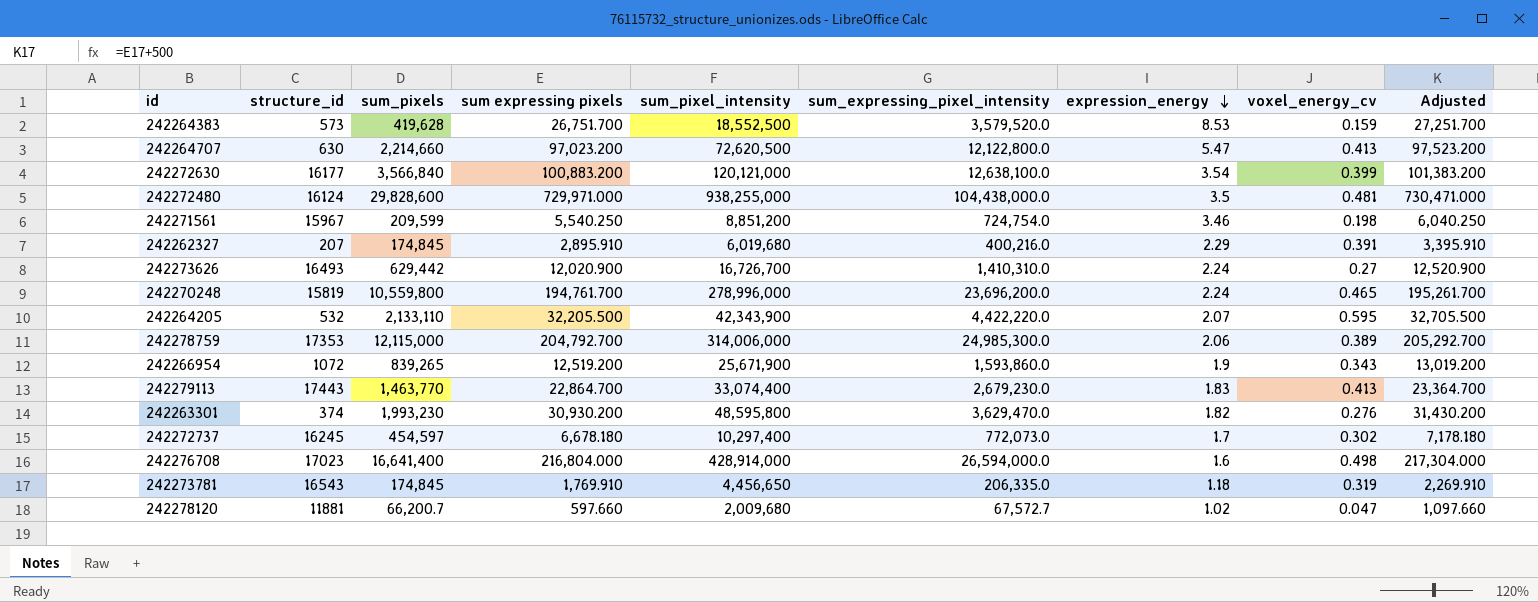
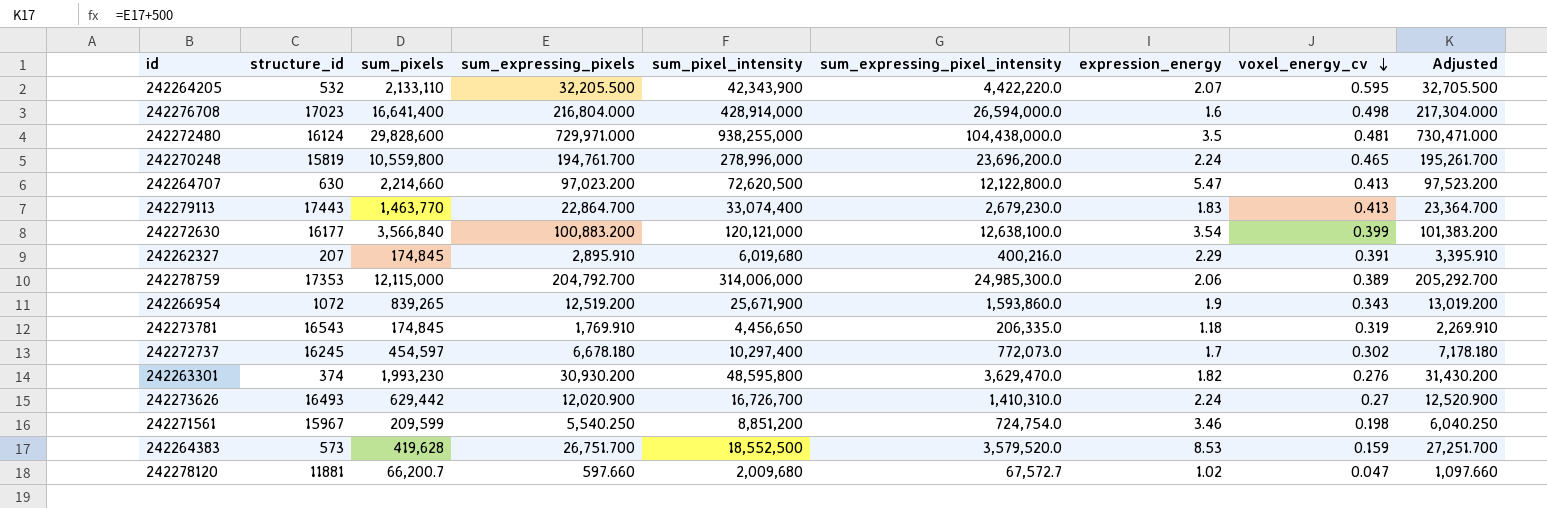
row order: expression_energy descending -> voxel_energy_cv descending
column name: sum expressing pixels -> sum_expressing_pixels

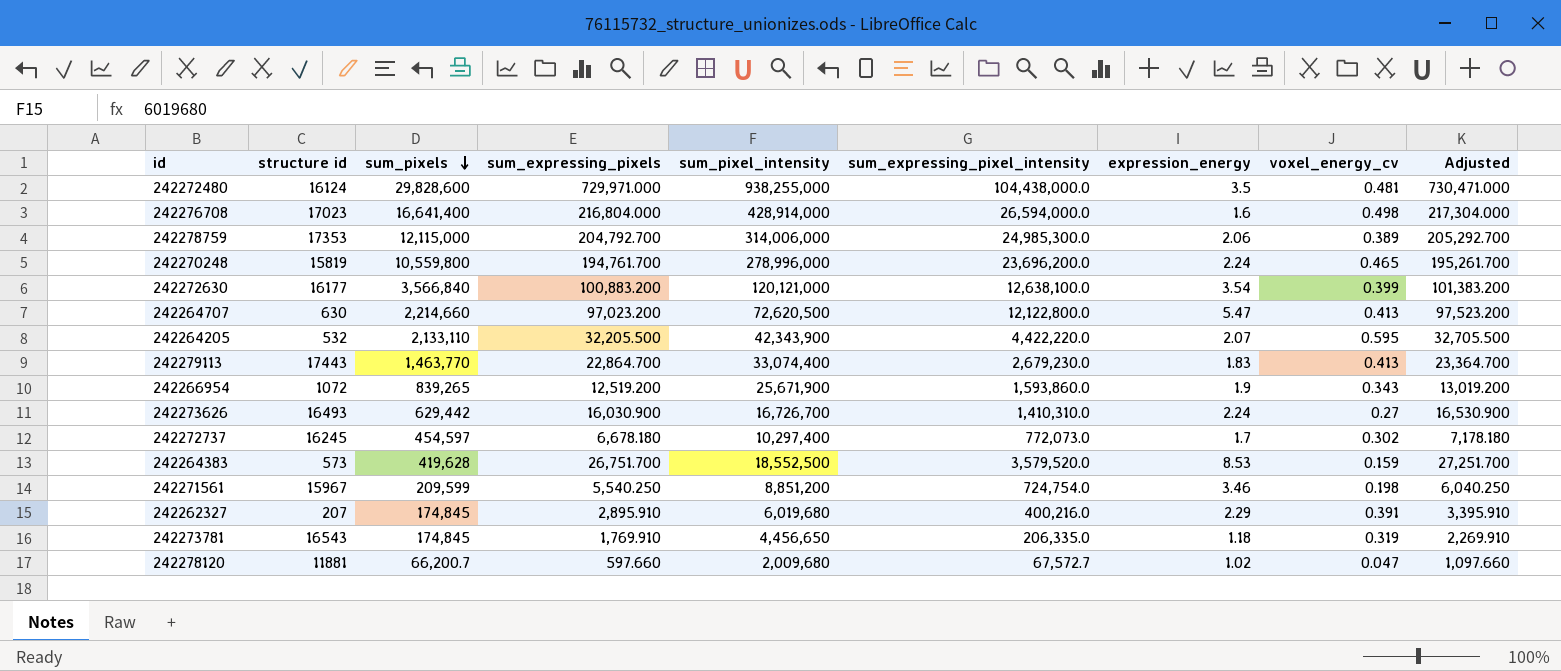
row order: voxel_energy_cv descending -> sum_pixels descending
column name: structure_id -> structure id
row 242263301: 374 | 1,993,230 | 30,930.200 | 48,595,800 | 3,629,470.0 | 1.82 | 0.276 | 31,430.200 -> none
242273626 | sum_expressing_pixels: 12,020.900 -> 16,030.900
242273626 | Adjusted: 12,520.900 -> 16,530.900

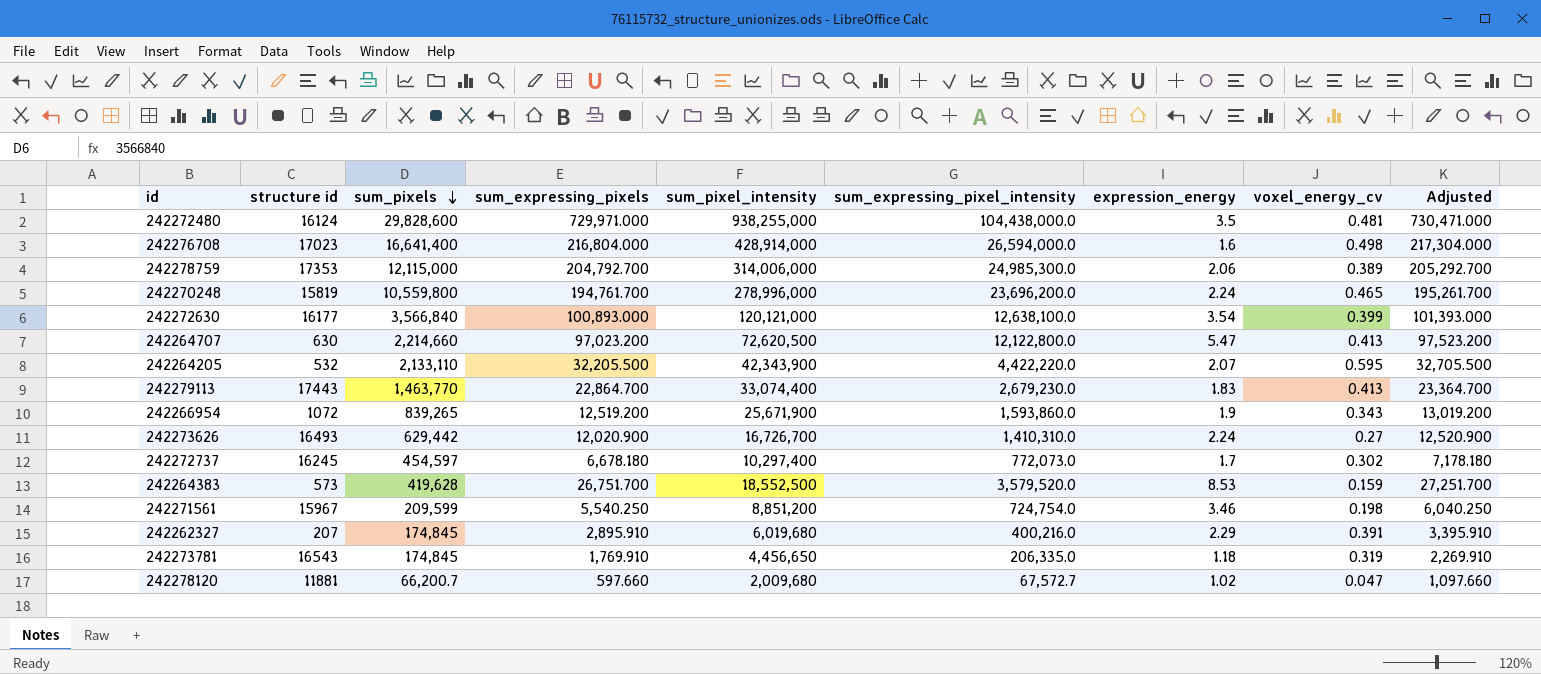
242272630 | sum_expressing_pixels: 100,883.200 -> 100,893.000
242272630 | Adjusted: 101,383.200 -> 101,393.000
242273626 | sum_expressing_pixels: 16,030.900 -> 12,020.900
242273626 | Adjusted: 16,530.900 -> 12,520.900

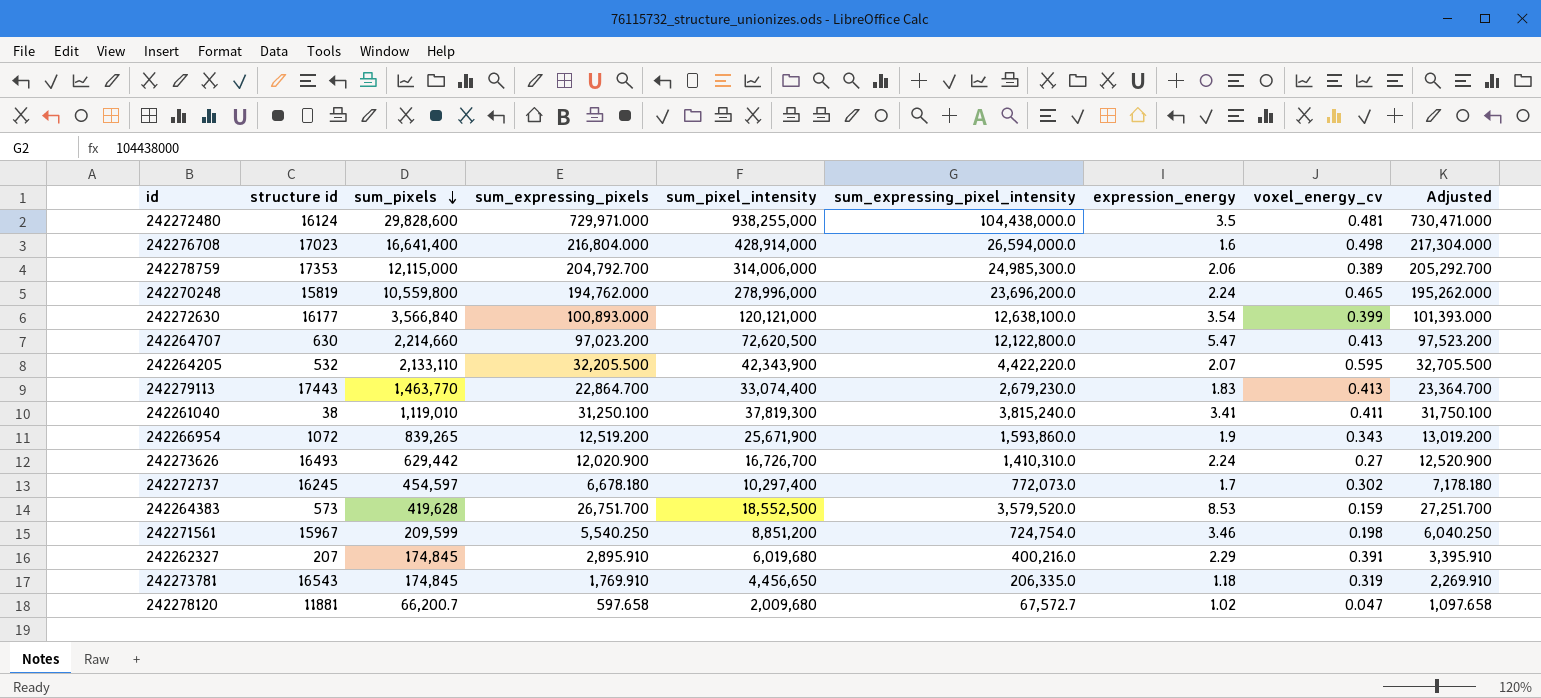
242270248 | sum_expressing_pixels: 194,761.700 -> 194,762.000
242270248 | Adjusted: 195,261.700 -> 195,262.000
row 242261040: none -> 38 | 1,119,010 | 31,250.100 | 37,819,300 | 3,815,240.0 | 3.41 | 0.411 | 31,750.100
242278120 | sum_expressing_pixels: 597.660 -> 597.658
242278120 | Adjusted: 1,097.660 -> 1,097.658

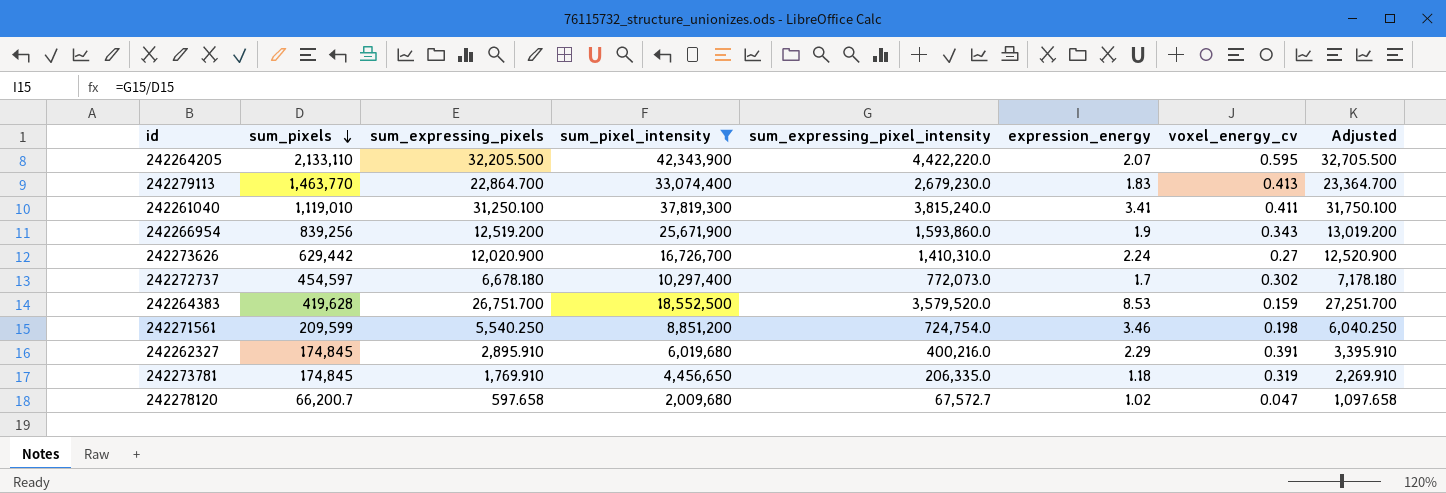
filter: none -> sum_pixel_intensity <= 42,343,900
column structure id | position: 2 -> none
242266954 | sum_pixels: 839,265 -> 839,256

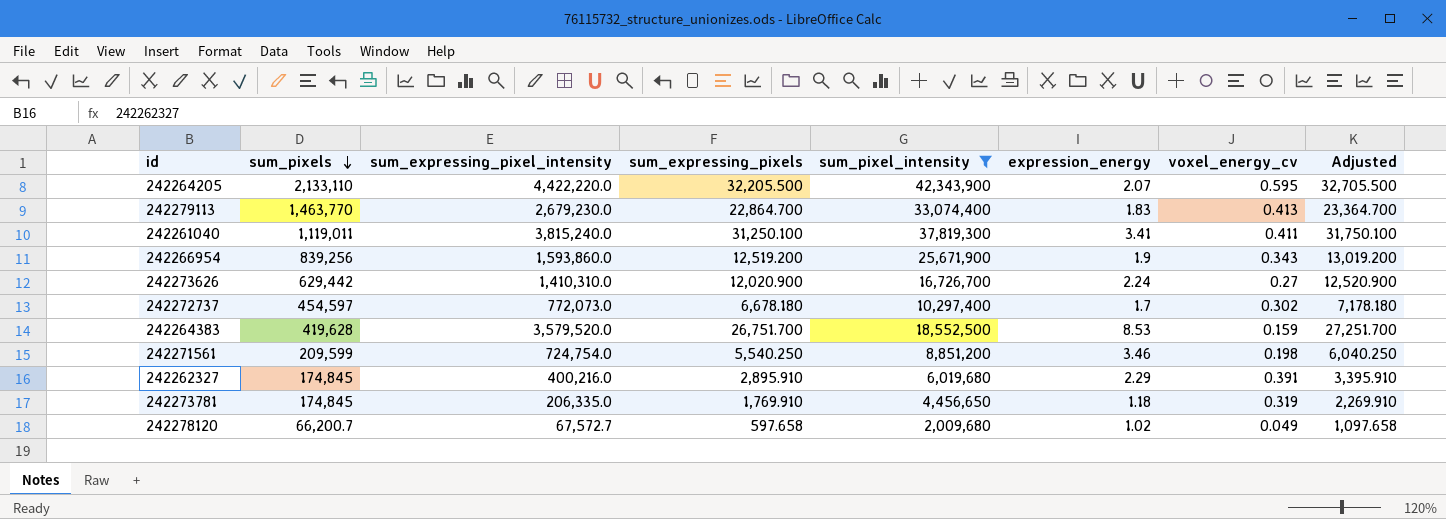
column sum_expressing_pixel_intensity | position: 5 -> 3
242261040 | sum_pixels: 1,119,010 -> 1,119,011
242278120 | voxel_energy_cv: 0.047 -> 0.049

